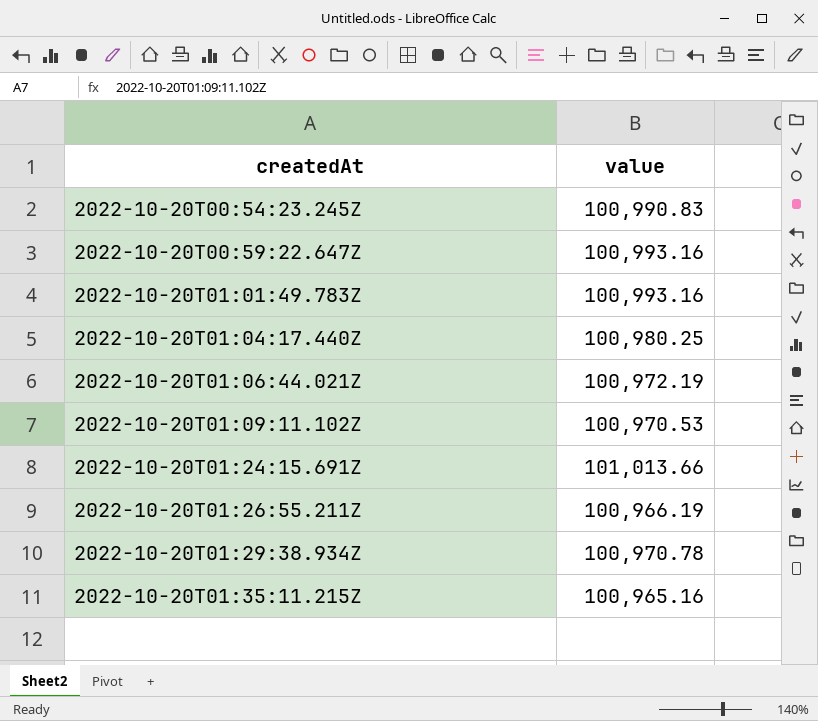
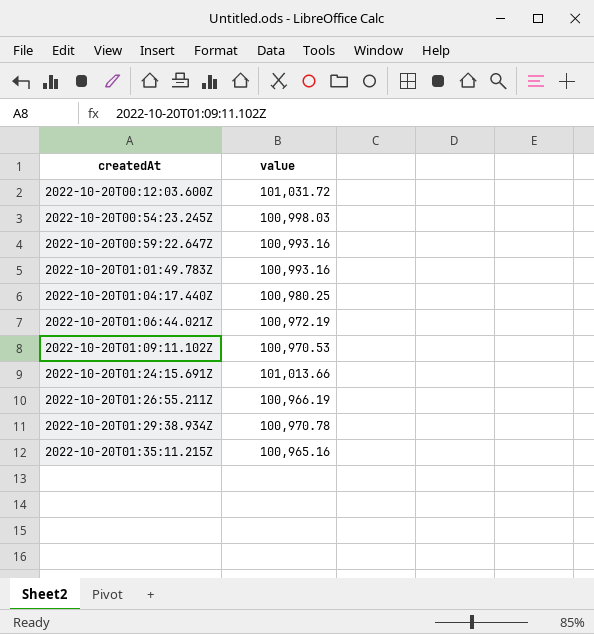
row 2022-10-20T00:12:03.600Z: none -> 101,031.72
2022-10-20T00:54:23.245Z | value: 100,990.83 -> 100,998.03

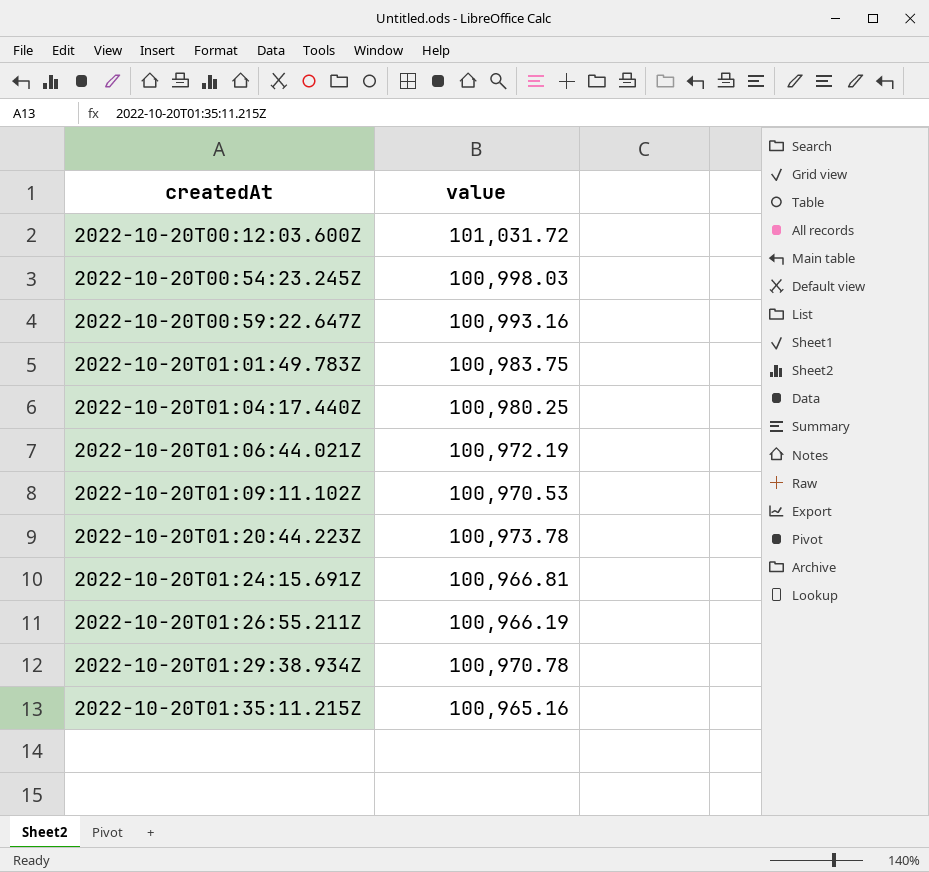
2022-10-20T01:01:49.783Z | value: 100,993.16 -> 100,983.75
row 2022-10-20T01:20:44.223Z: none -> 100,973.78
2022-10-20T01:24:15.691Z | value: 101,013.66 -> 100,966.81

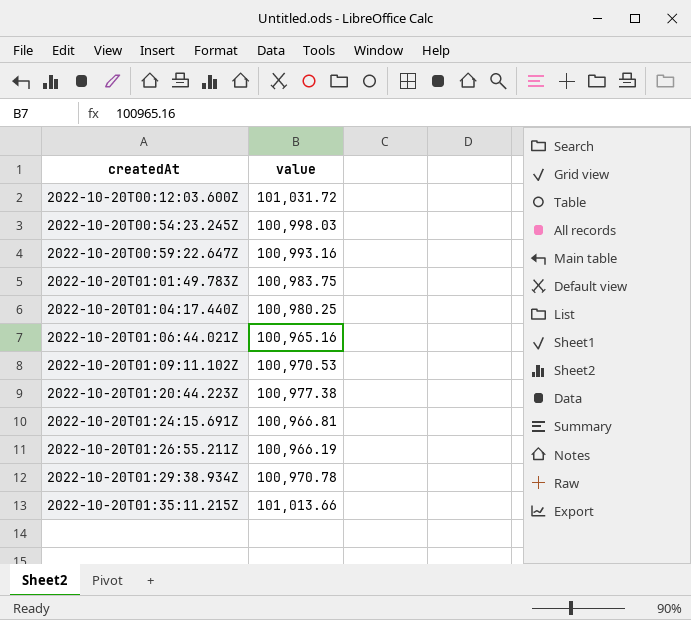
2022-10-20T01:06:44.021Z | value: 100,972.19 -> 100,965.16
2022-10-20T01:20:44.223Z | value: 100,973.78 -> 100,977.38
2022-10-20T01:35:11.215Z | value: 100,965.16 -> 101,013.66

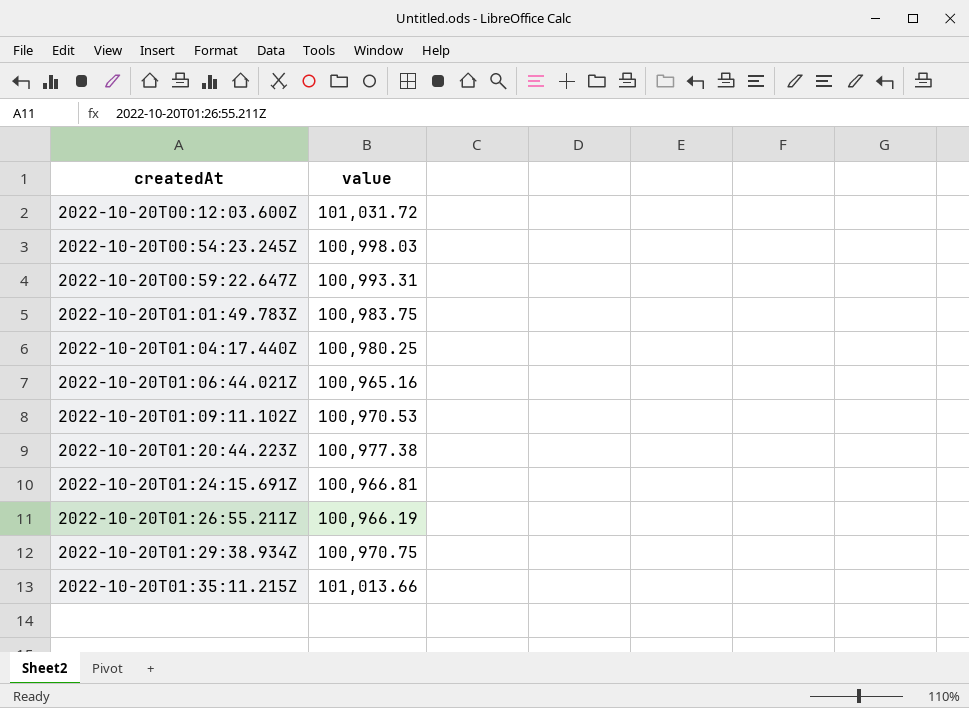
2022-10-20T00:59:22.647Z | value: 100,993.16 -> 100,993.31
2022-10-20T01:29:38.934Z | value: 100,970.78 -> 100,970.75

